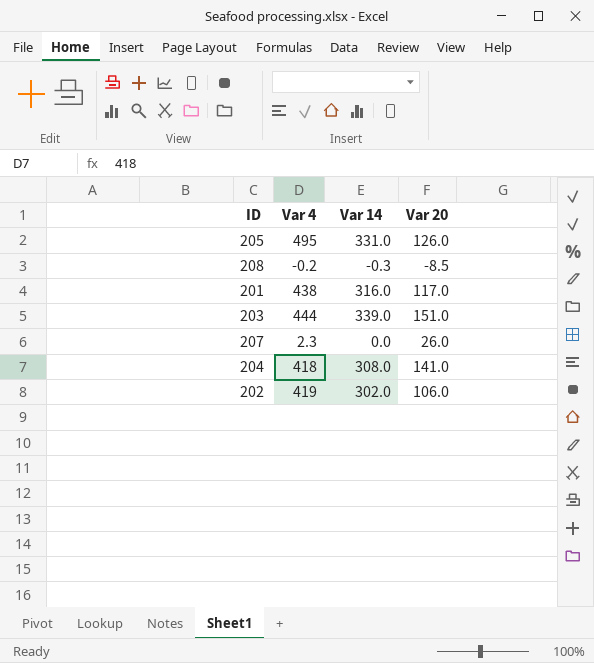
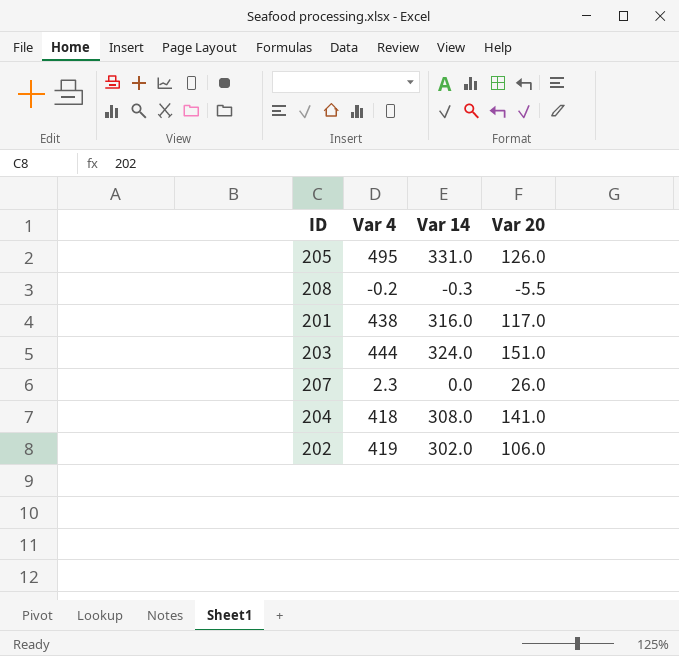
208 | Var 20: -8.5 -> -5.5
203 | Var 14: 339.0 -> 324.0

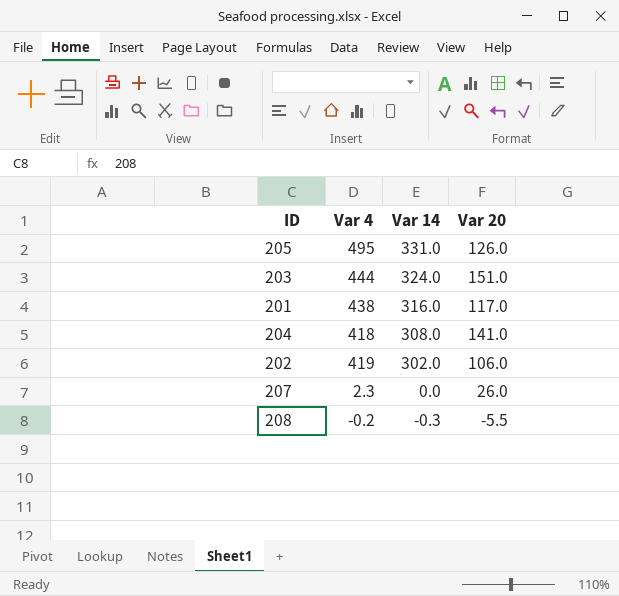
row order: none -> Var 14 descending

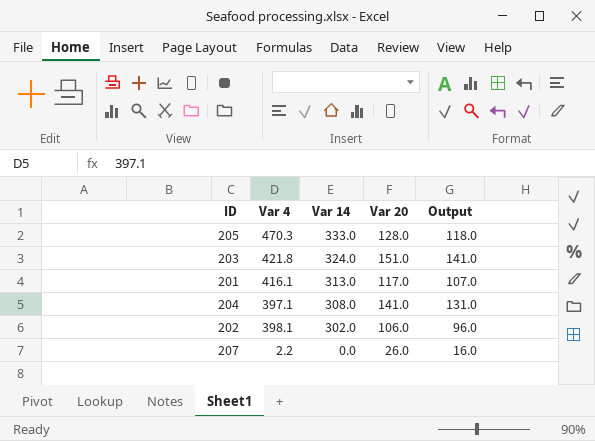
column Output | formula: none -> [Var 20] - 10
row 208: -0.2 | -0.3 | -5.5 -> none
205 | Var 4: 495 -> 470.3
205 | Var 14: 331.0 -> 333.0
205 | Var 20: 126.0 -> 128.0
203 | Var 4: 444 -> 421.8
201 | Var 4: 438 -> 416.1
201 | Var 14: 316.0 -> 313.0
204 | Var 4: 418 -> 397.1
202 | Var 4: 419 -> 398.1
207 | Var 4: 2.3 -> 2.2

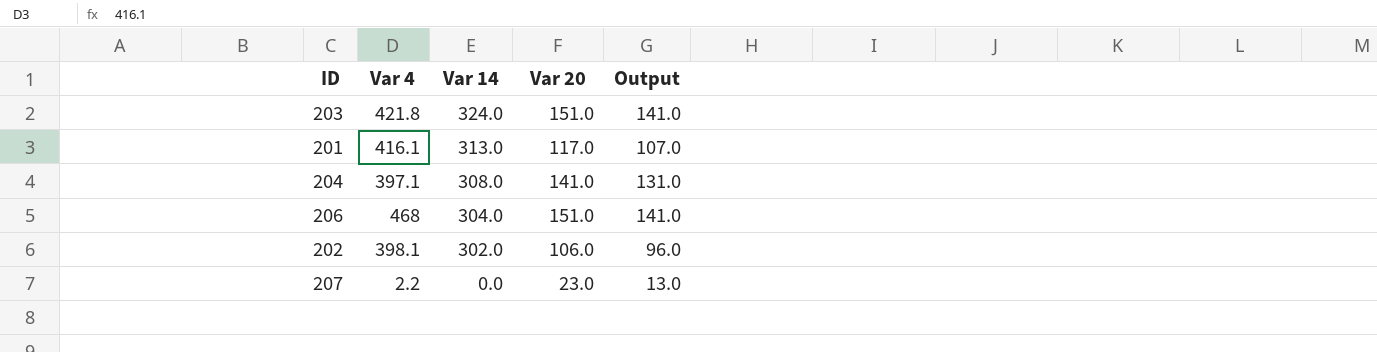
row 205: 470.3 | 333.0 | 128.0 | 118.0 -> none
row 206: none -> 468 | 304.0 | 151.0 | 141.0
207 | Var 20: 26.0 -> 23.0
207 | Output: 16.0 -> 13.0

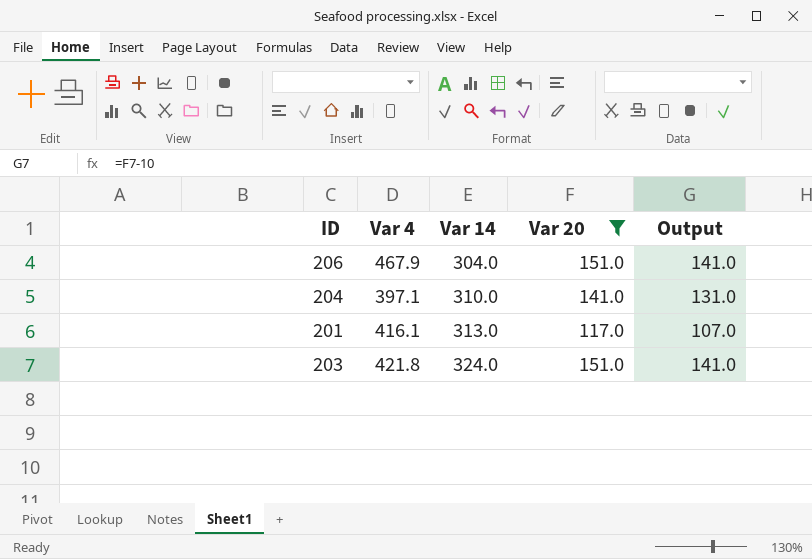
filter: none -> Var 20 >= 117.0
row order: Var 14 descending -> Var 14 ascending
206 | Var 4: 468 -> 467.9
204 | Var 14: 308.0 -> 310.0

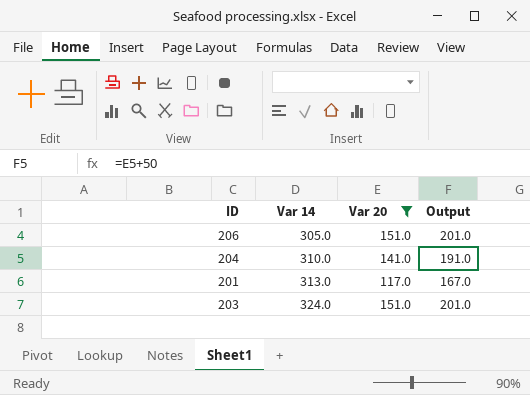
column Var 4 | position: 2 -> none
column Output | formula: [Var 20] - 10 -> [Var 20] + 50
206 | Var 14: 304.0 -> 305.0

